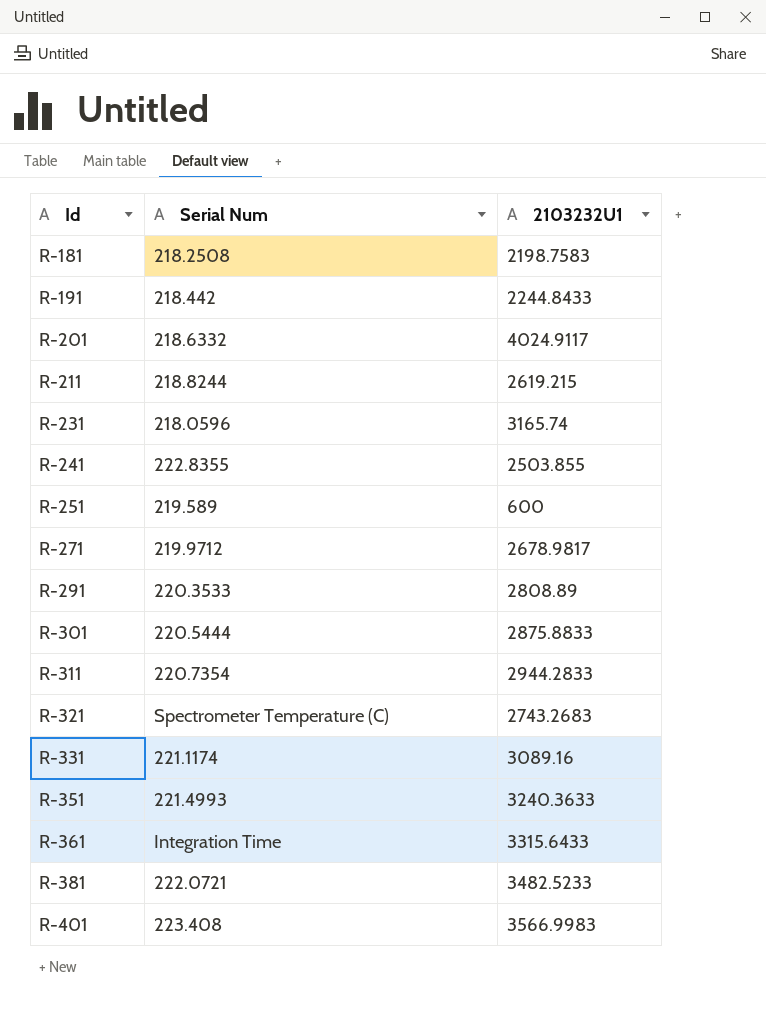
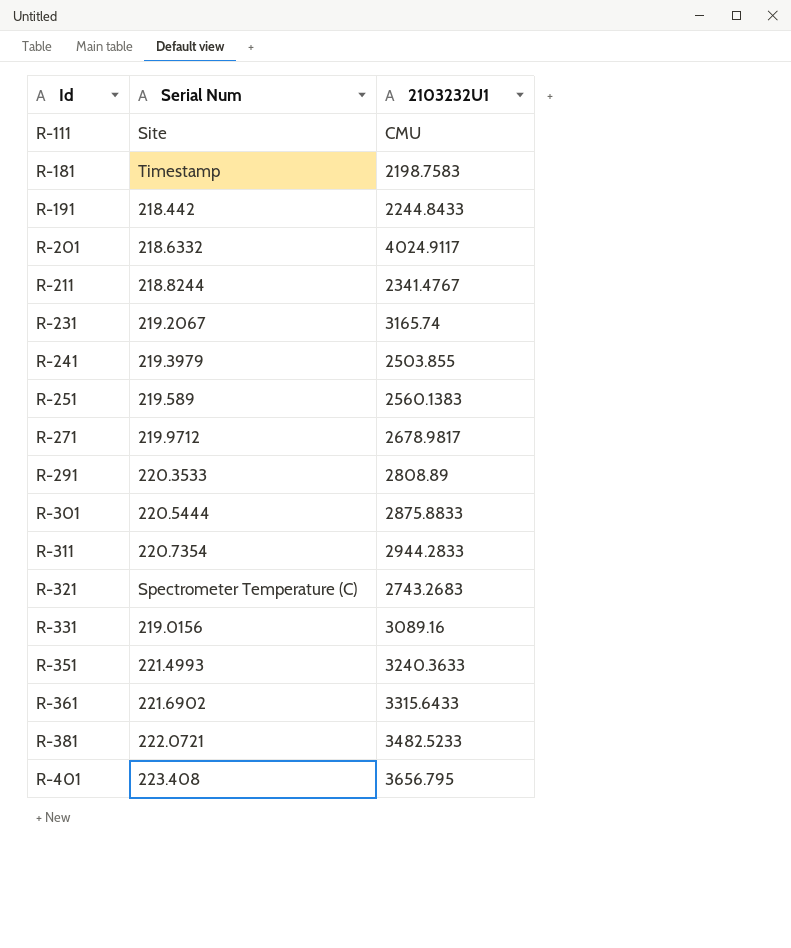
row R-111: none -> Site | CMU
R-181 | Serial Num: 218.2508 -> Timestamp
R-211 | 2103232U1: 2619.215 -> 2341.4767
R-231 | Serial Num: 218.0596 -> 219.2067
R-241 | Serial Num: 222.8355 -> 219.3979
R-251 | 2103232U1: 600 -> 2560.1383
R-331 | Serial Num: 221.1174 -> 219.0156
R-361 | Serial Num: Integration Time -> 221.6902
R-401 | 2103232U1: 3566.9983 -> 3656.795

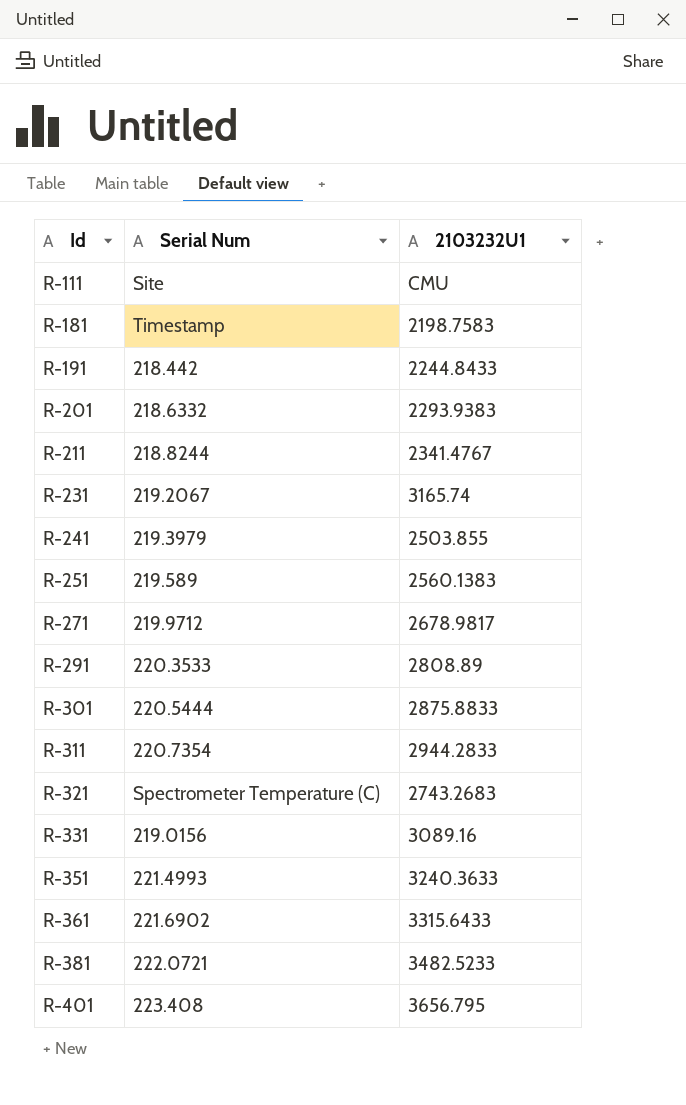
R-201 | 2103232U1: 4024.9117 -> 2293.9383

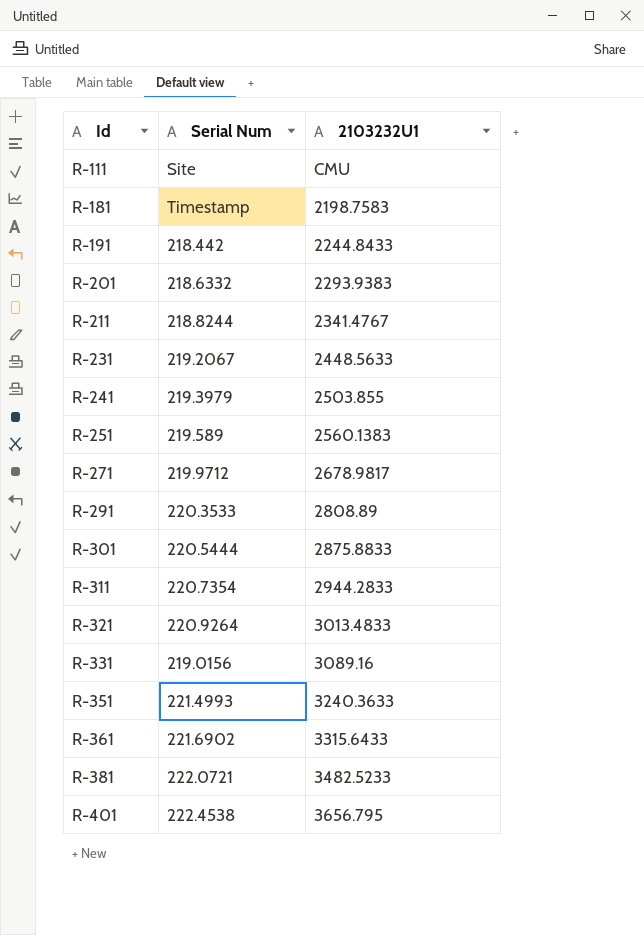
R-231 | 2103232U1: 3165.74 -> 2448.5633
R-321 | Serial Num: Spectrometer Temperature (C) -> 220.9264
R-321 | 2103232U1: 2743.2683 -> 3013.4833
R-401 | Serial Num: 223.408 -> 222.4538

